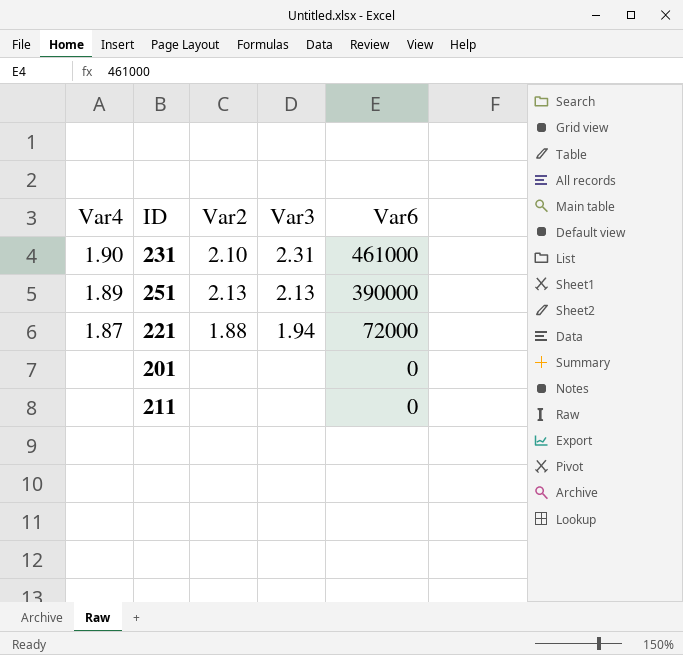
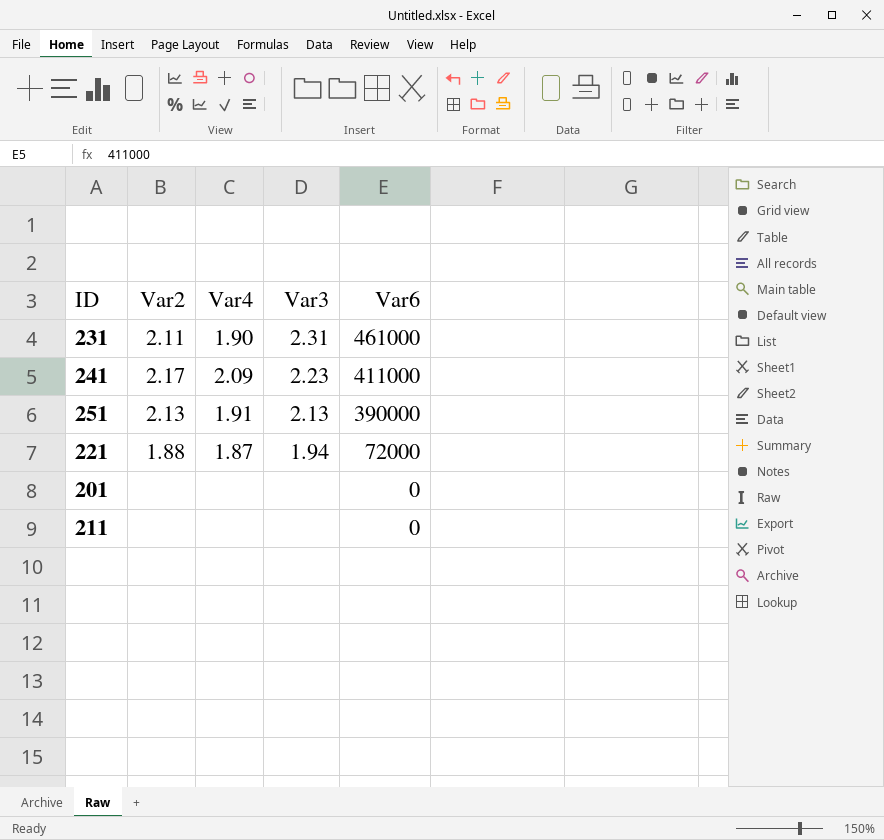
column Var4 | position: 1 -> 3
231 | Var2: 2.10 -> 2.11
row 241: none -> 2.17 | 2.09 | 2.23 | 411000
251 | Var4: 1.89 -> 1.91

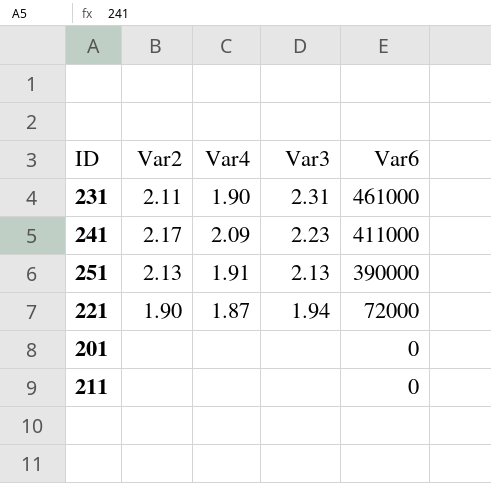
221 | Var2: 1.88 -> 1.90

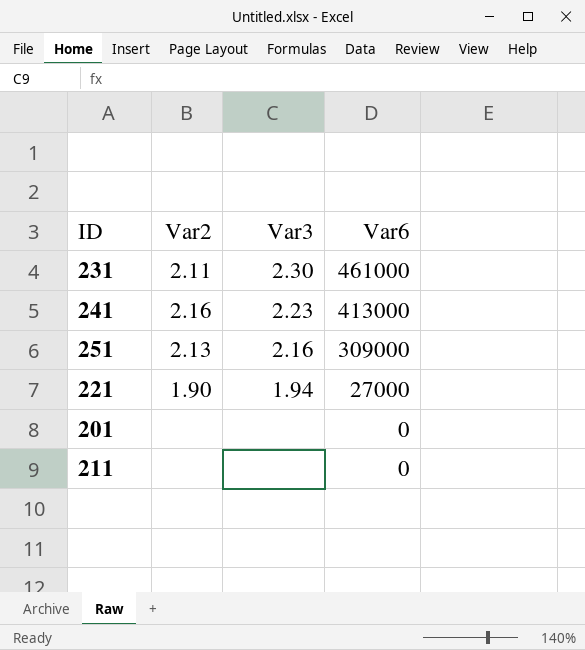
column Var4 | position: 3 -> none
231 | Var3: 2.31 -> 2.30
241 | Var2: 2.17 -> 2.16
241 | Var6: 411000 -> 413000
251 | Var3: 2.13 -> 2.16
251 | Var6: 390000 -> 309000
221 | Var6: 72000 -> 27000

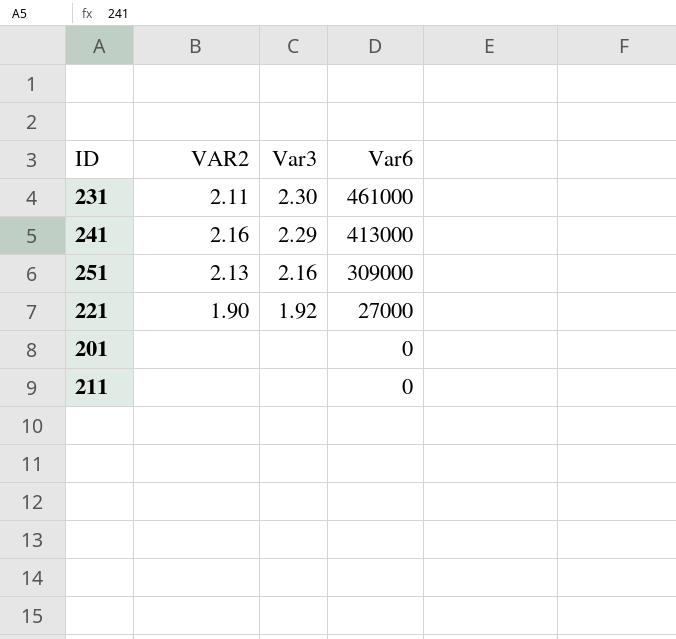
column name: Var2 -> VAR2
241 | Var3: 2.23 -> 2.29
221 | Var3: 1.94 -> 1.92

